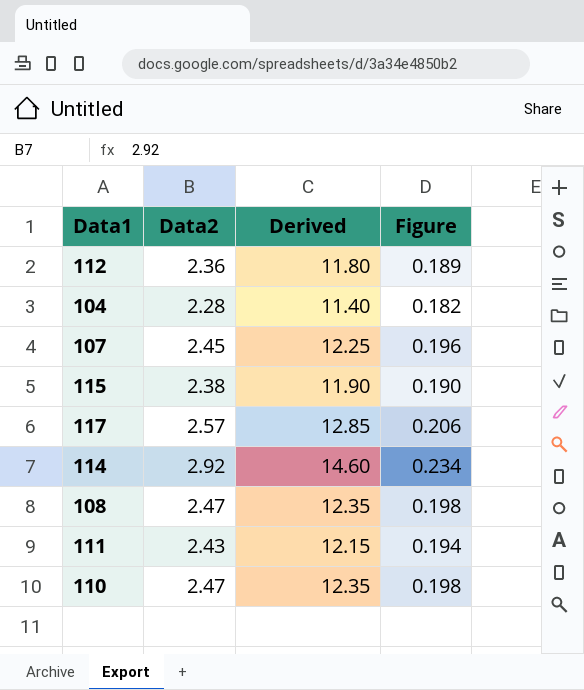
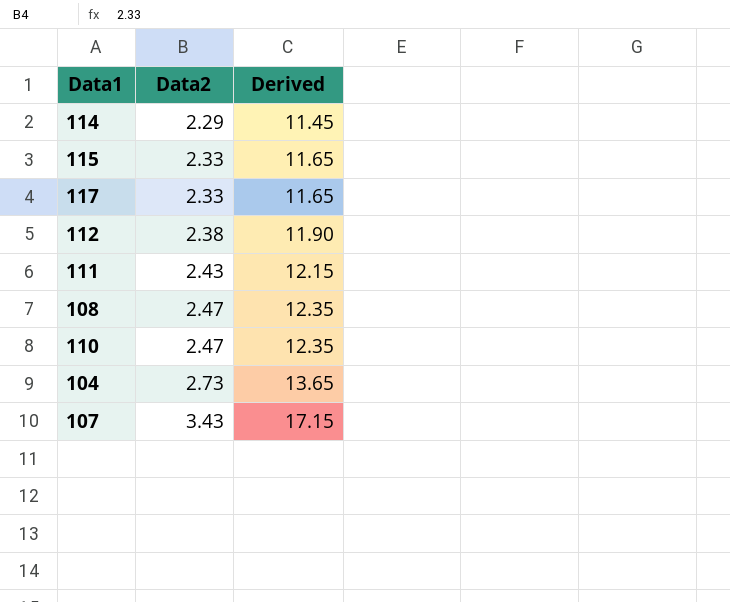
row order: none -> Data2 ascending
column Figure | formula: [Data2] * 0.08 -> none
114 | Data2: 2.92 -> 2.29
114 | Derived: 14.60 -> 11.45
115 | Data2: 2.38 -> 2.33
115 | Derived: 11.90 -> 11.65
117 | Data2: 2.57 -> 2.33
117 | Derived: 12.85 -> 11.65
112 | Data2: 2.36 -> 2.38
112 | Derived: 11.80 -> 11.90
104 | Data2: 2.28 -> 2.73
104 | Derived: 11.40 -> 13.65
107 | Data2: 2.45 -> 3.43
107 | Derived: 12.25 -> 17.15

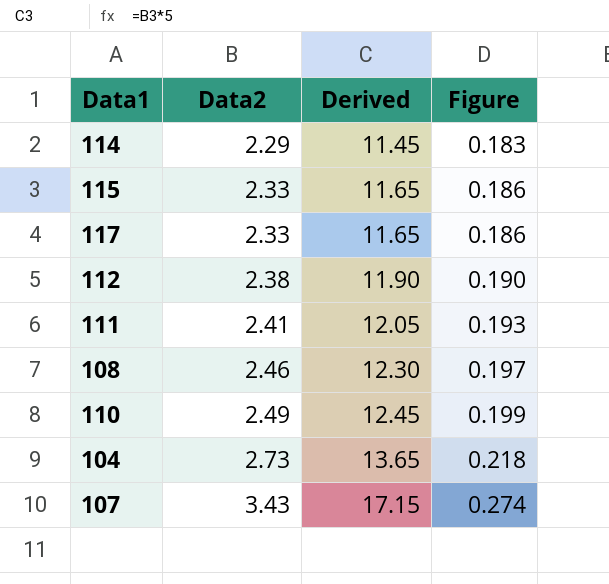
column Figure | formula: none -> [Data2] * 0.08
111 | Data2: 2.43 -> 2.41
111 | Derived: 12.15 -> 12.05
108 | Data2: 2.47 -> 2.46
108 | Derived: 12.35 -> 12.30
110 | Data2: 2.47 -> 2.49
110 | Derived: 12.35 -> 12.45

